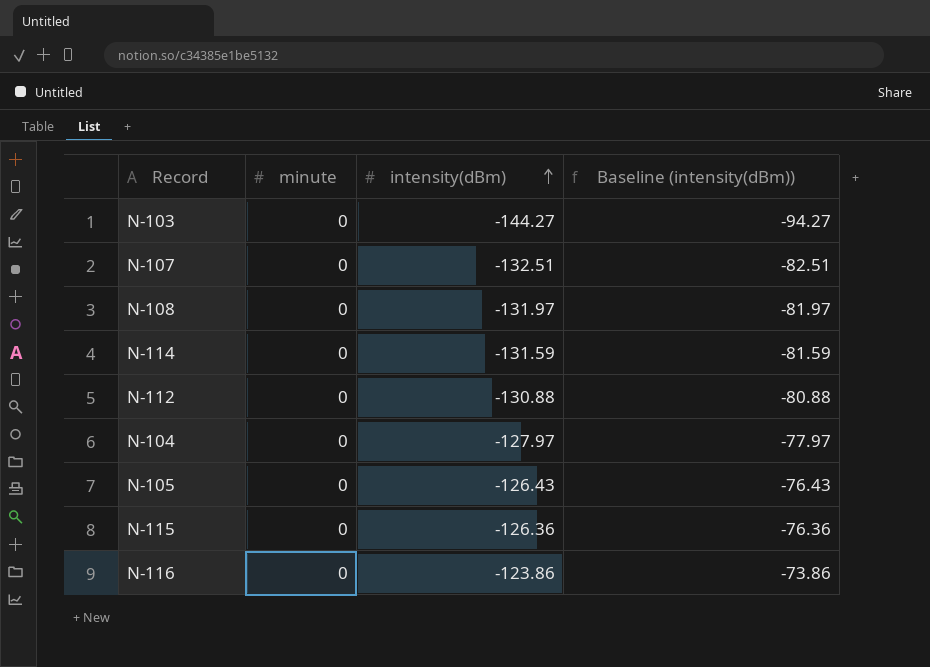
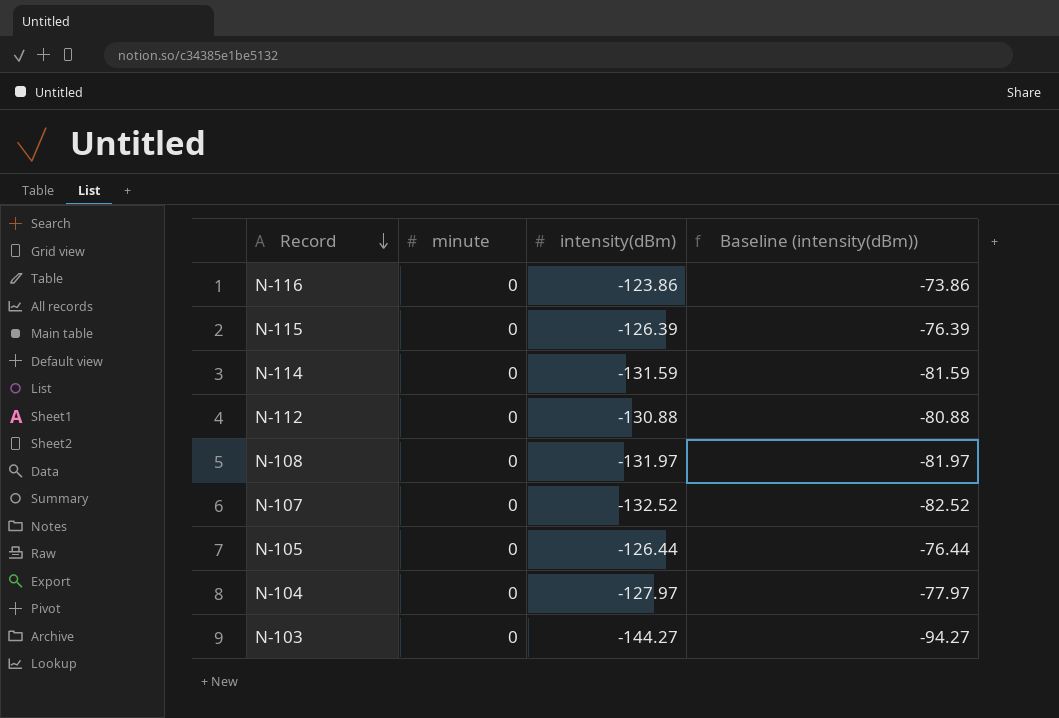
row order: intensity(dBm) ascending -> Record descending
N-115 | intensity(dBm): -126.36 -> -126.39
N-115 | Baseline (intensity(dBm)): -76.36 -> -76.39
N-107 | intensity(dBm): -132.51 -> -132.52
N-107 | Baseline (intensity(dBm)): -82.51 -> -82.52
N-105 | intensity(dBm): -126.43 -> -126.44
N-105 | Baseline (intensity(dBm)): -76.43 -> -76.44

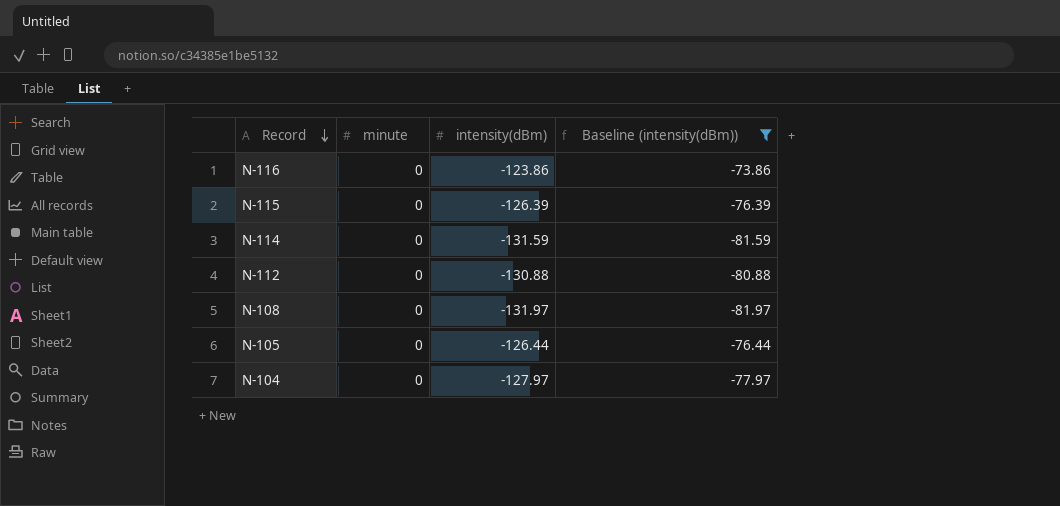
filter: none -> Baseline (intensity(dBm)) >= -81.97

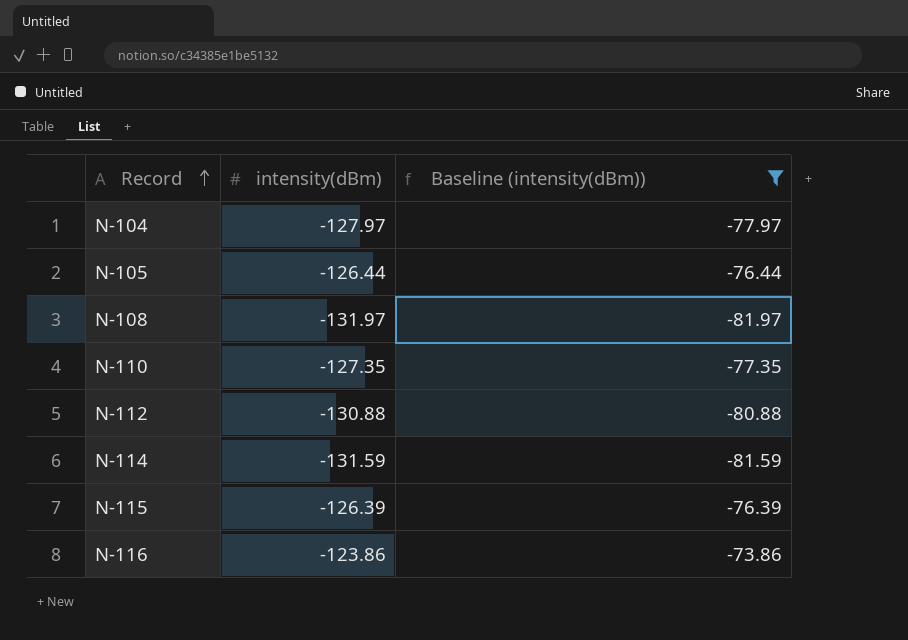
row order: Record descending -> Record ascending
column minute | position: 2 -> none
row N-110: none -> -127.35 | -77.35

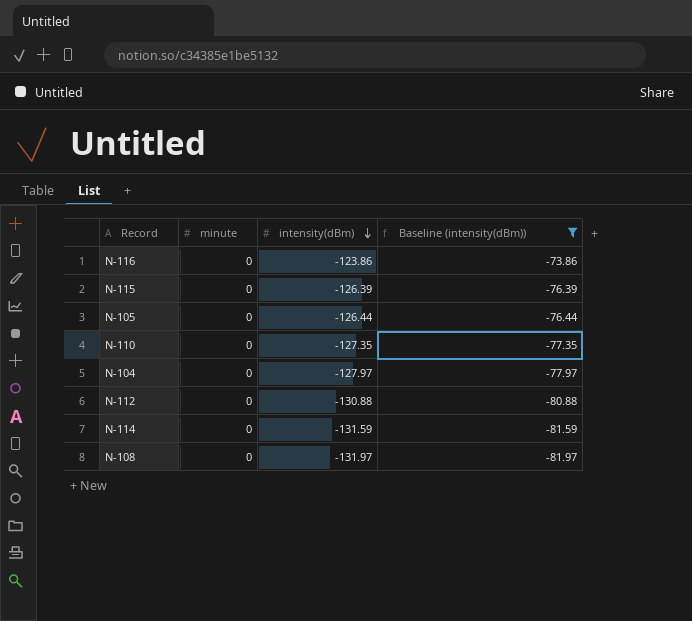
row order: Record ascending -> intensity(dBm) descending
column minute | position: none -> 2

